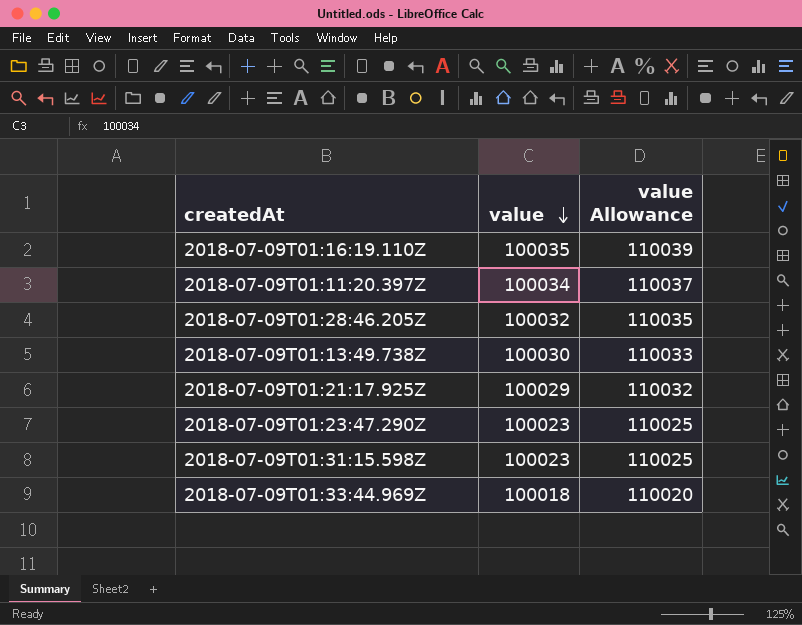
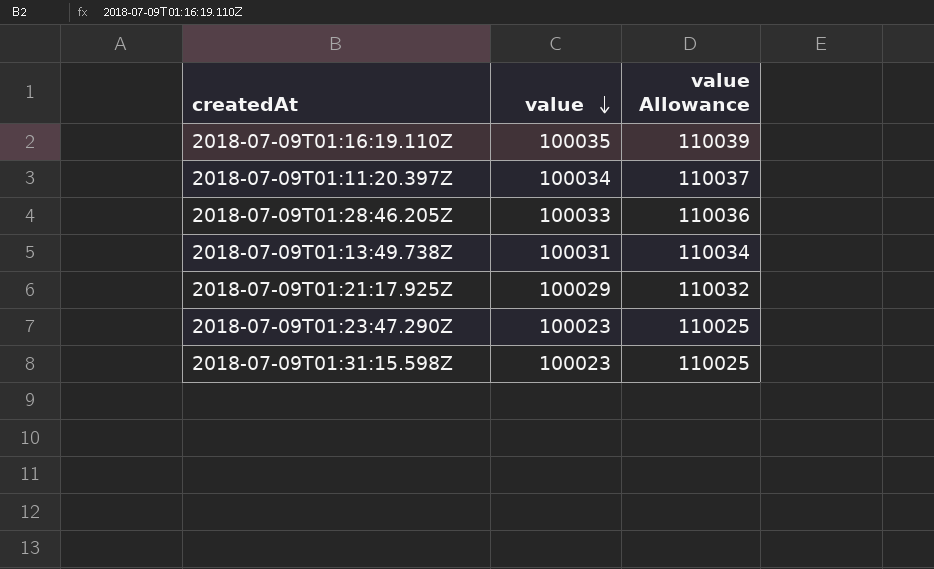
row 2018-07-09T01:33:44.969Z: 100018 | 110020 -> none
2018-07-09T01:28:46.205Z | value: 100032 -> 100033
2018-07-09T01:28:46.205Z | value Allowance: 110035 -> 110036
2018-07-09T01:13:49.738Z | value: 100030 -> 100031
2018-07-09T01:13:49.738Z | value Allowance: 110033 -> 110034

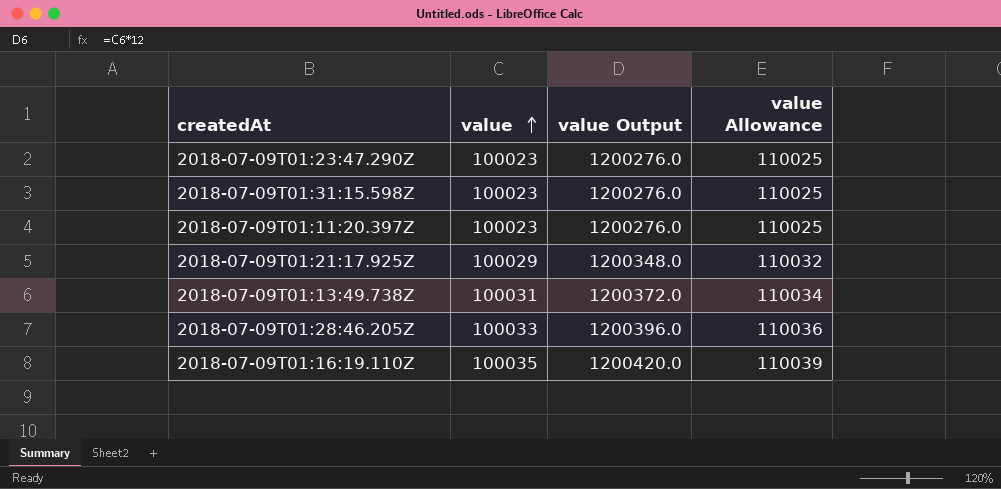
row order: value descending -> value ascending
column value Output | formula: none -> [value] * 12
2018-07-09T01:11:20.397Z | value: 100034 -> 100023
2018-07-09T01:11:20.397Z | value Allowance: 110037 -> 110025

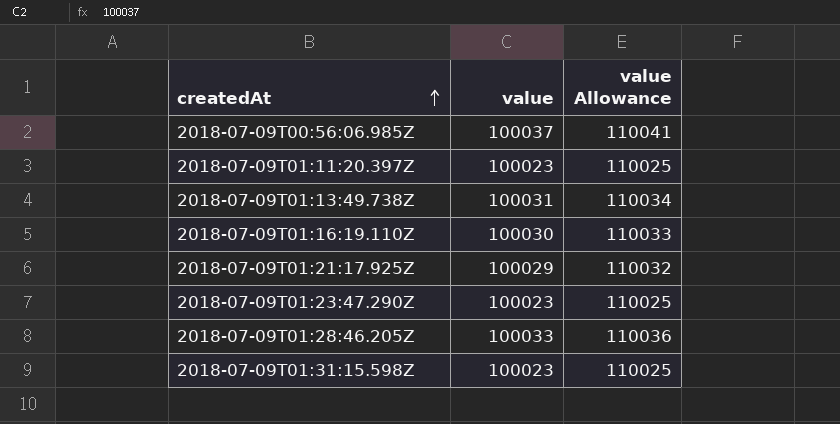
row order: value ascending -> createdAt ascending
column value Output | formula: [value] * 12 -> none
row 2018-07-09T00:56:06.985Z: none -> 100037 | 110041
2018-07-09T01:16:19.110Z | value: 100035 -> 100030
2018-07-09T01:16:19.110Z | value Allowance: 110039 -> 110033

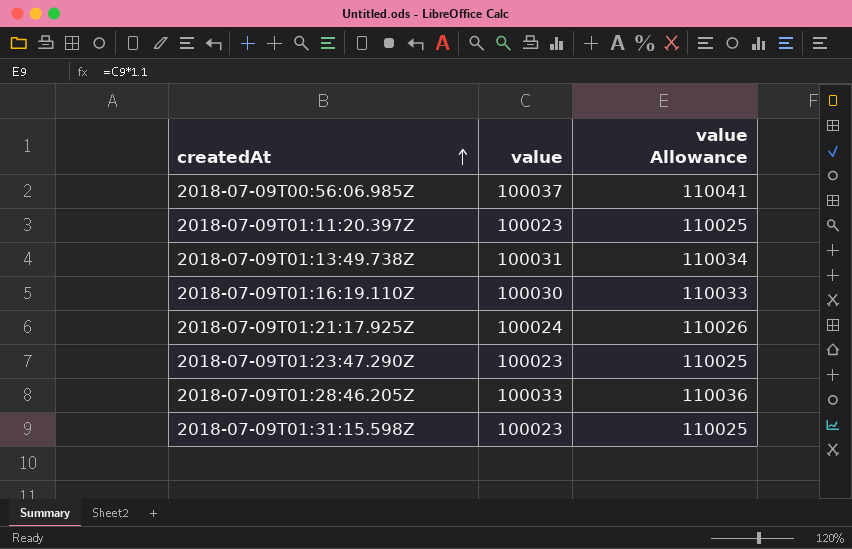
2018-07-09T01:21:17.925Z | value: 100029 -> 100024
2018-07-09T01:21:17.925Z | value Allowance: 110032 -> 110026

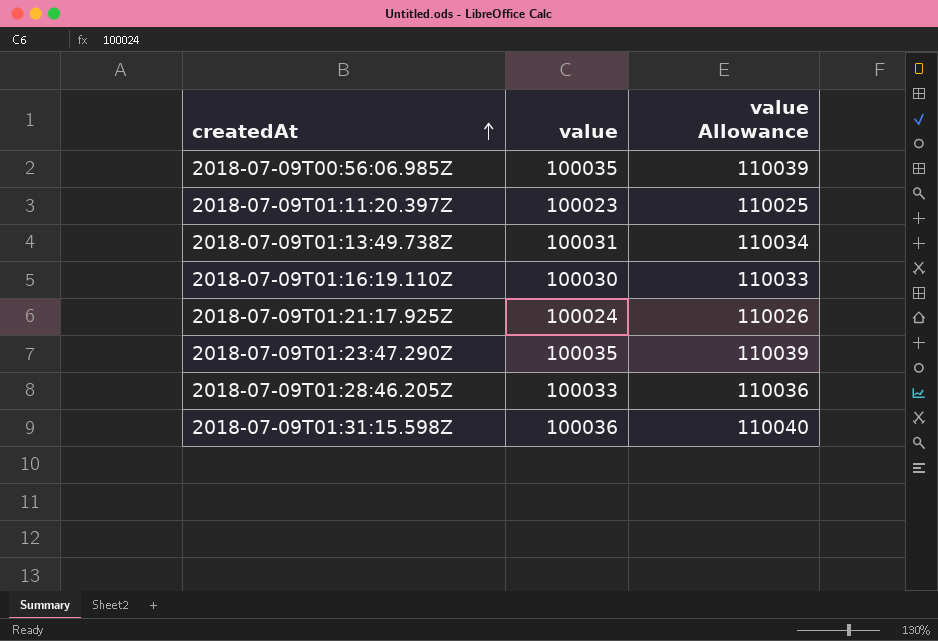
2018-07-09T00:56:06.985Z | value: 100037 -> 100035
2018-07-09T00:56:06.985Z | value Allowance: 110041 -> 110039
2018-07-09T01:23:47.290Z | value: 100023 -> 100035
2018-07-09T01:23:47.290Z | value Allowance: 110025 -> 110039
2018-07-09T01:31:15.598Z | value: 100023 -> 100036
2018-07-09T01:31:15.598Z | value Allowance: 110025 -> 110040

